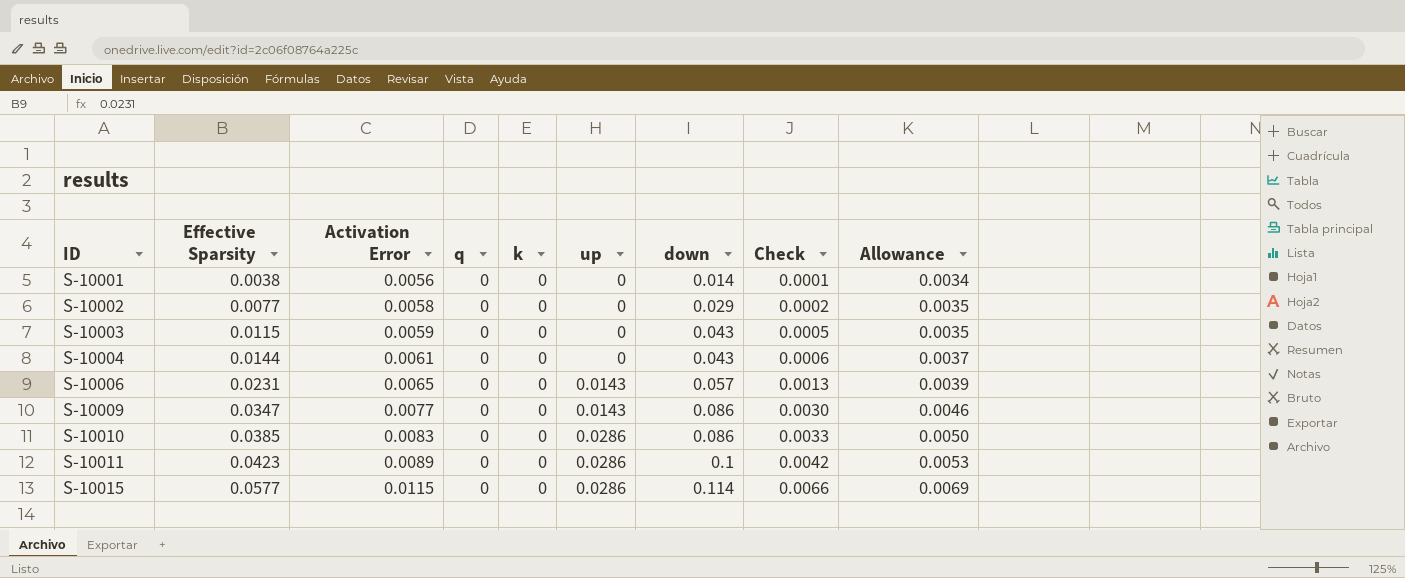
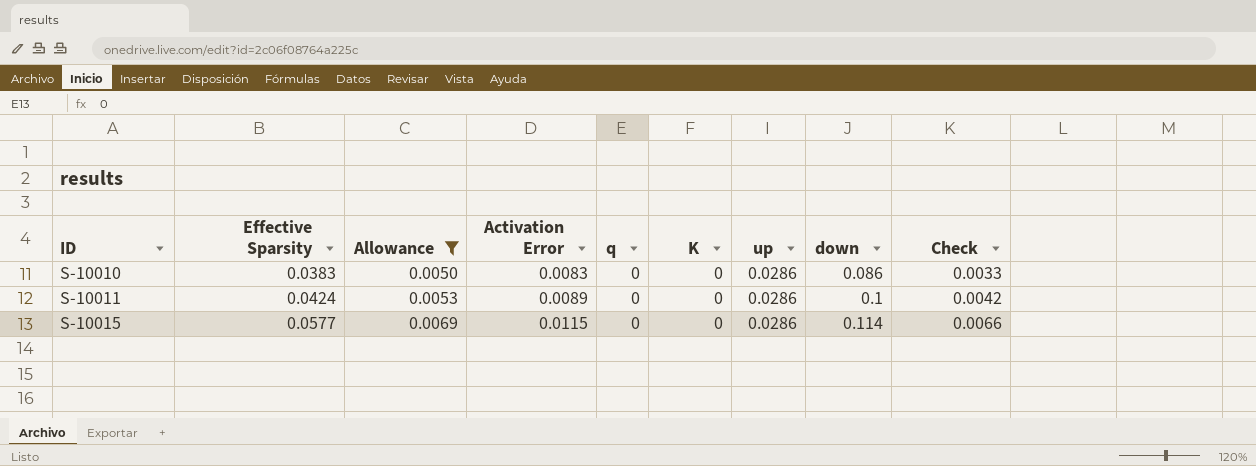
filter: none -> Allowance >= 0.0050
column Allowance | position: 9 -> 3
column name: k -> K
S-10010 | Effective Sparsity: 0.0385 -> 0.0383
S-10011 | Effective Sparsity: 0.0423 -> 0.0424

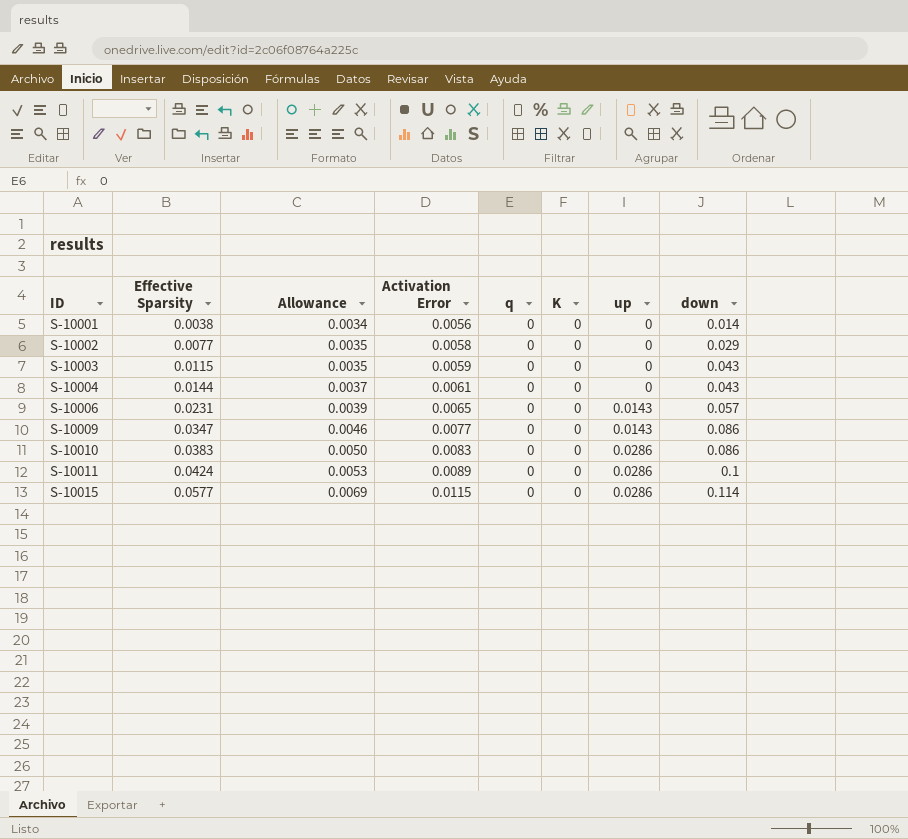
filter: Allowance >= 0.0050 -> none
column Check | formula: [Effective Sparsity] * [down] -> none

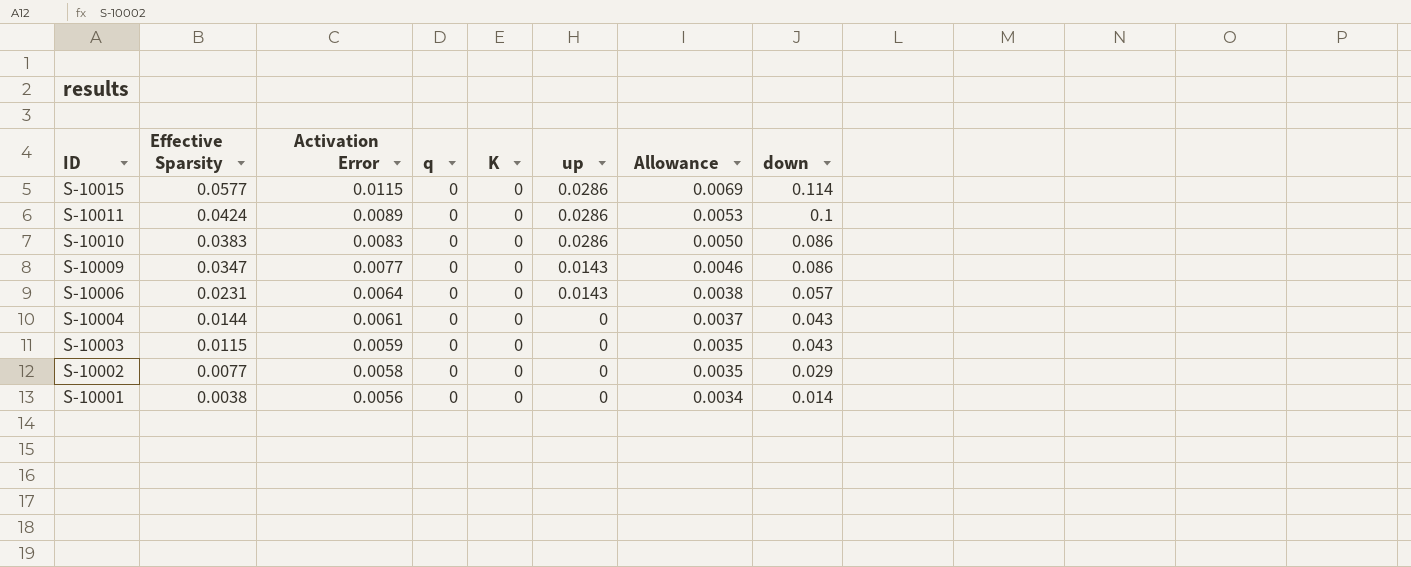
row order: ID ascending -> ID descending
column Allowance | position: 3 -> 7
S-10006 | Activation Error: 0.0065 -> 0.0064
S-10006 | Allowance: 0.0039 -> 0.0038

